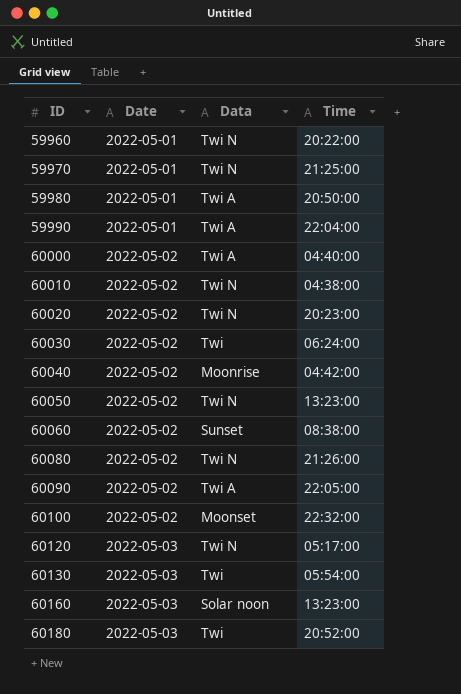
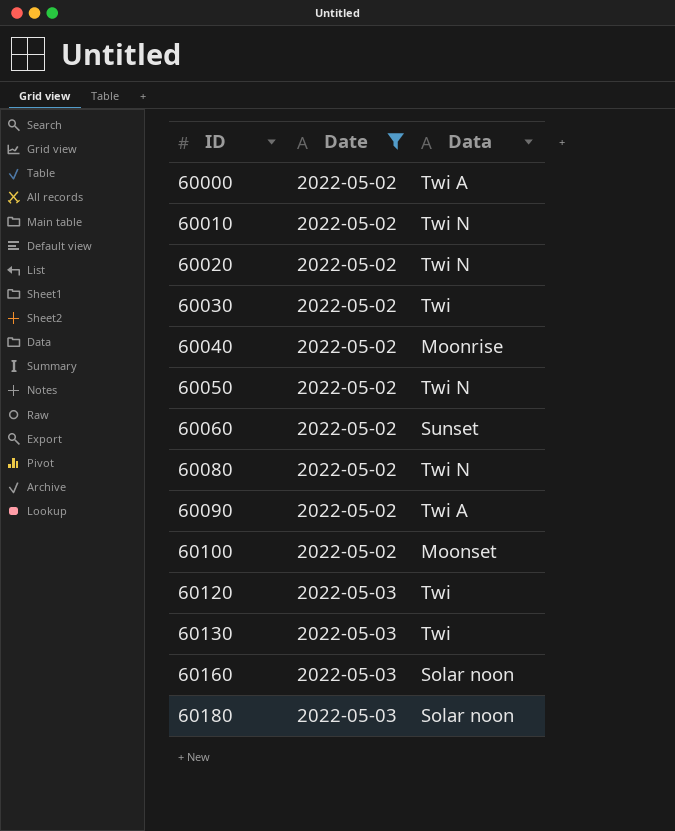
filter: none -> Date != 2022-05-01
column Time | position: 4 -> none
60120 | Data: Twi N -> Twi
60180 | Data: Twi -> Solar noon

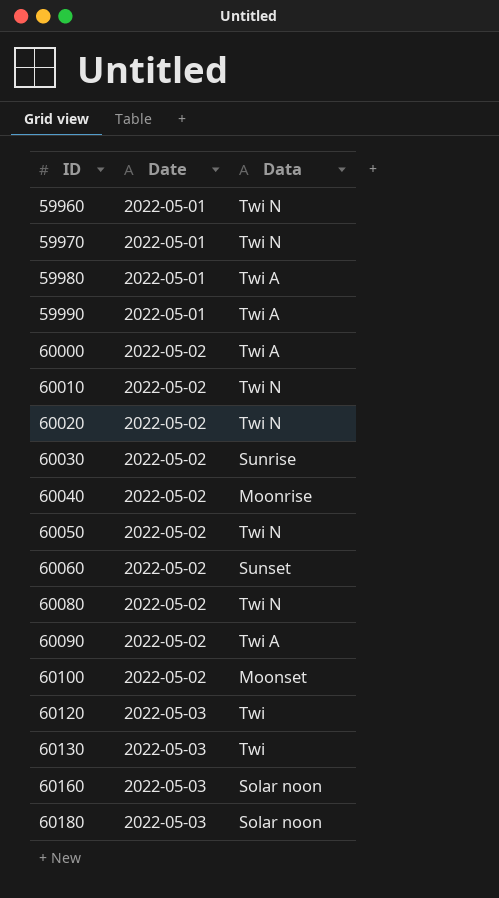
filter: Date != 2022-05-01 -> none
60030 | Data: Twi -> Sunrise

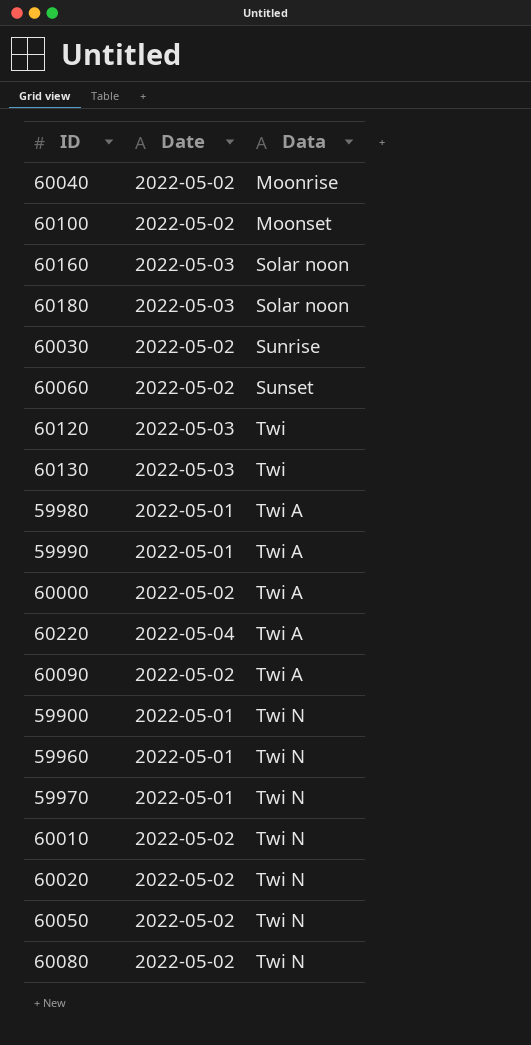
row order: ID ascending -> Data ascending
row 60220: none -> 2022-05-04 | Twi A
row 59900: none -> 2022-05-01 | Twi N

